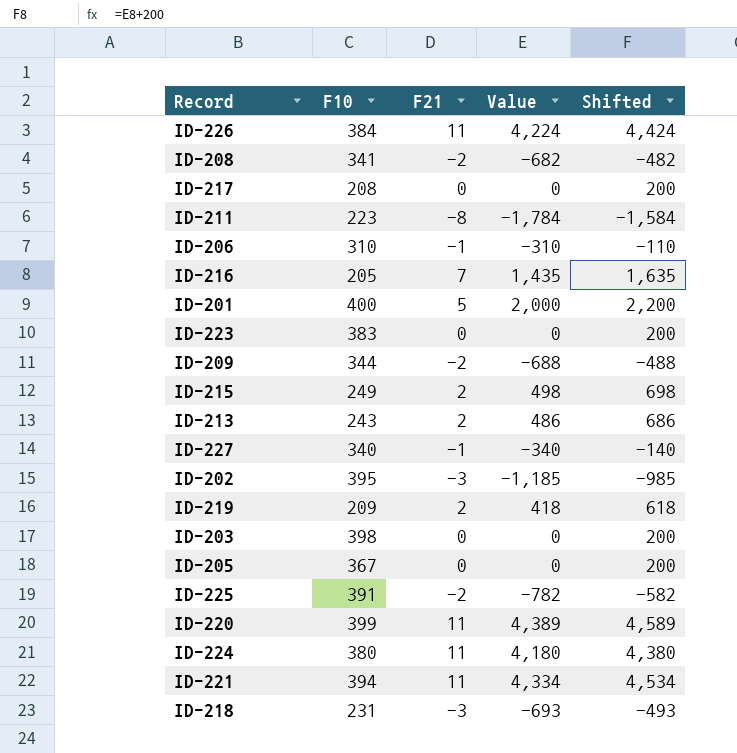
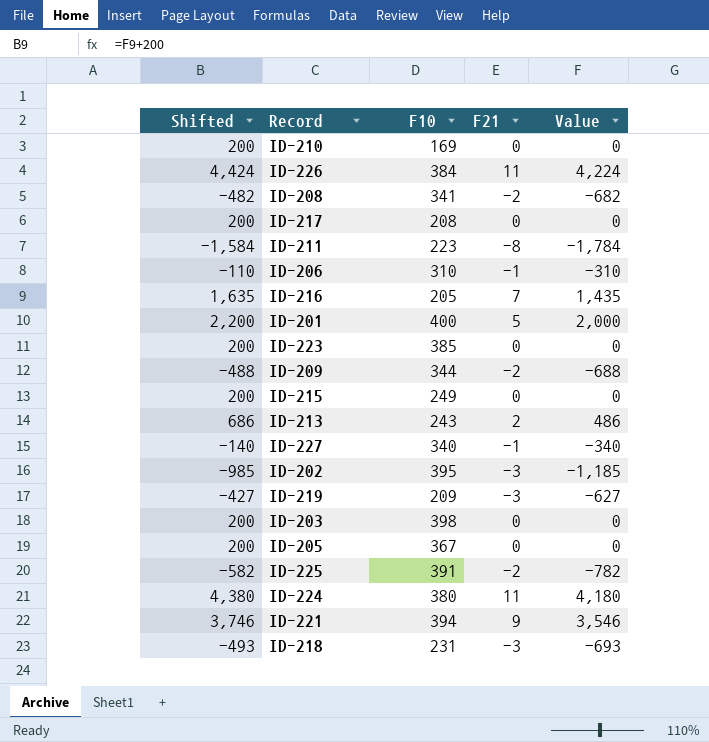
column Shifted | position: 5 -> 1
row ID-220: 399 | 11 | 4,389 | 4,589 -> none
row ID-210: none -> 200 | 169 | 0 | 0
ID-223 | F10: 383 -> 385
ID-215 | Shifted: 698 -> 200
ID-215 | F21: 2 -> 0
ID-215 | Value: 498 -> 0
ID-219 | Shifted: 618 -> -427
ID-219 | F21: 2 -> -3
ID-219 | Value: 418 -> -627
ID-221 | Shifted: 4,534 -> 3,746
ID-221 | F21: 11 -> 9
ID-221 | Value: 4,334 -> 3,546

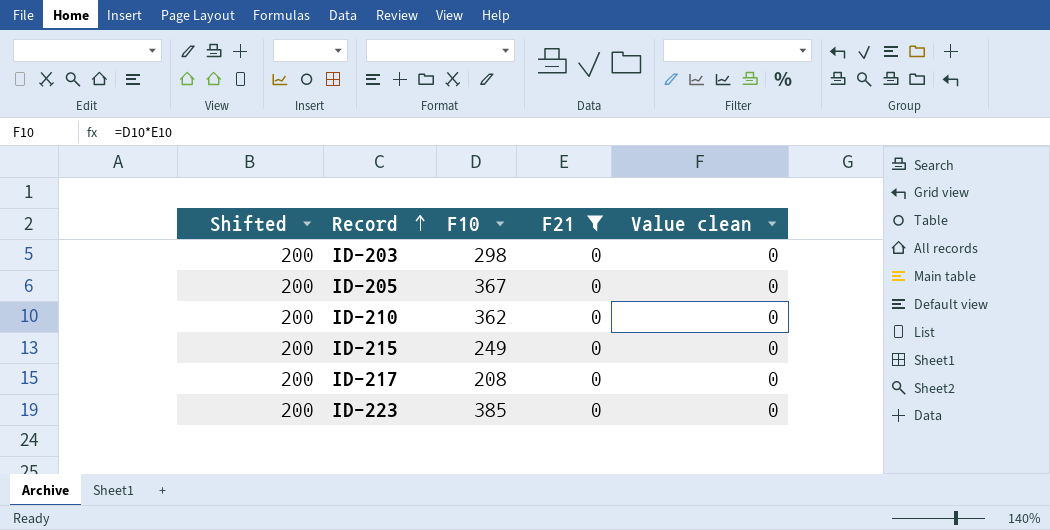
filter: none -> F21 = 0
row order: none -> Record ascending
column name: Value -> Value clean
ID-203 | F10: 398 -> 298
ID-210 | F10: 169 -> 362

